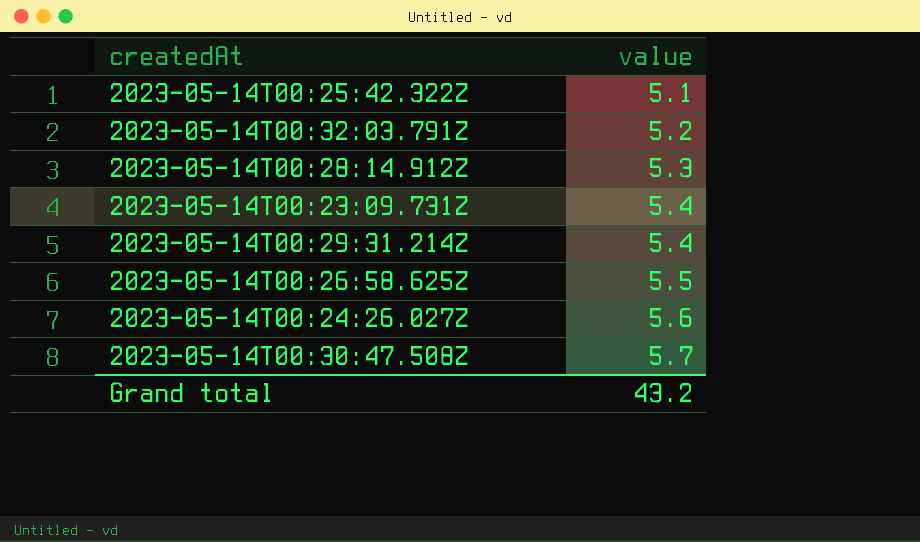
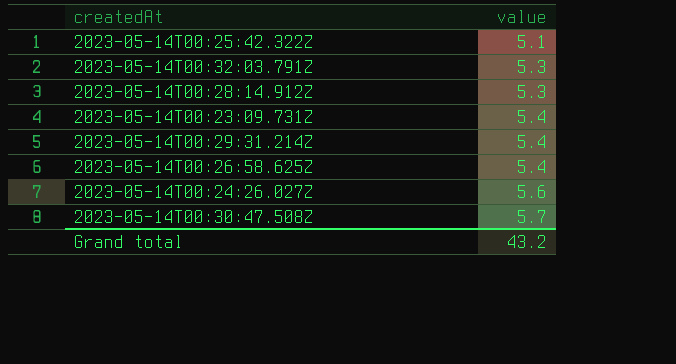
2023-05-14T00:32:03.791Z | value: 5.2 -> 5.3
2023-05-14T00:26:58.625Z | value: 5.5 -> 5.4

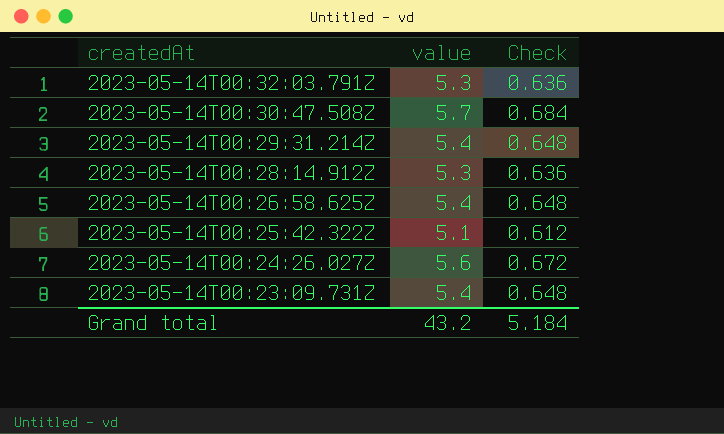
row order: value ascending -> createdAt descending
column Check | formula: none -> [value] * 0.12

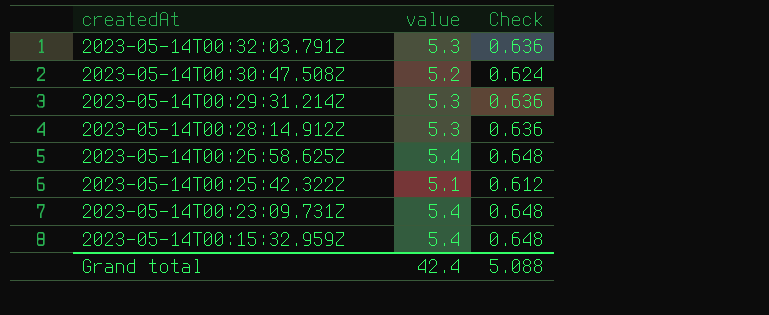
row 2023-05-14T00:24:26.027Z: 5.6 | 0.672 -> none
2023-05-14T00:30:47.508Z | value: 5.7 -> 5.2
2023-05-14T00:30:47.508Z | Check: 0.684 -> 0.624
2023-05-14T00:29:31.214Z | value: 5.4 -> 5.3
2023-05-14T00:29:31.214Z | Check: 0.648 -> 0.636
row 2023-05-14T00:15:32.959Z: none -> 5.4 | 0.648
Grand total | value: 43.2 -> 42.4
Grand total | Check: 5.184 -> 5.088

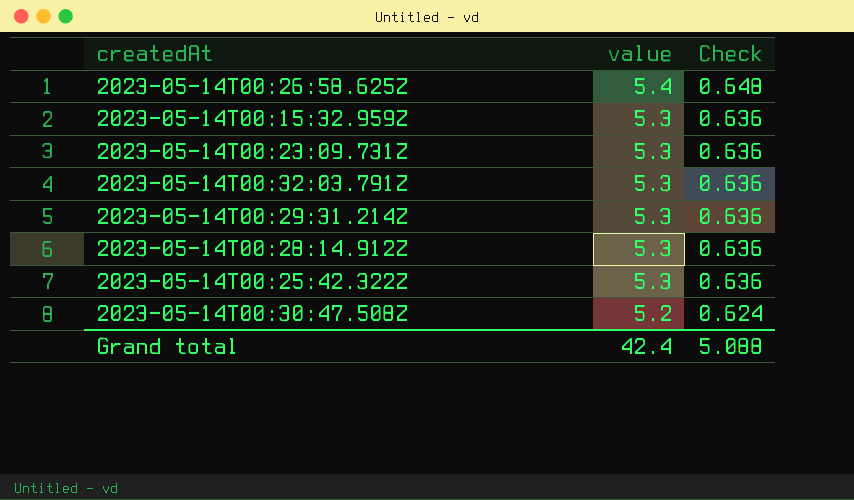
row order: createdAt descending -> value descending
2023-05-14T00:15:32.959Z | value: 5.4 -> 5.3
2023-05-14T00:15:32.959Z | Check: 0.648 -> 0.636
2023-05-14T00:23:09.731Z | value: 5.4 -> 5.3
2023-05-14T00:23:09.731Z | Check: 0.648 -> 0.636
2023-05-14T00:25:42.322Z | value: 5.1 -> 5.3
2023-05-14T00:25:42.322Z | Check: 0.612 -> 0.636

